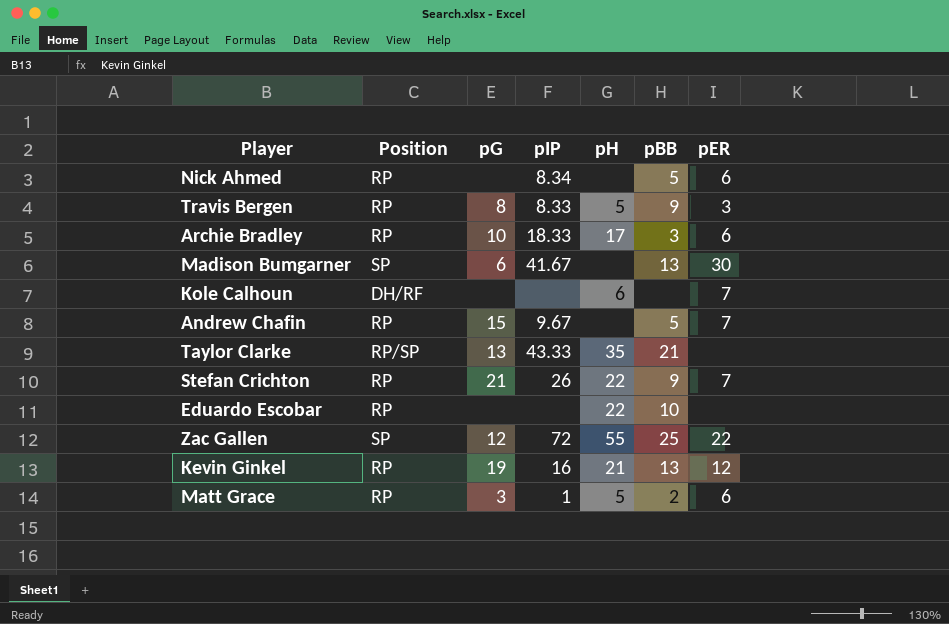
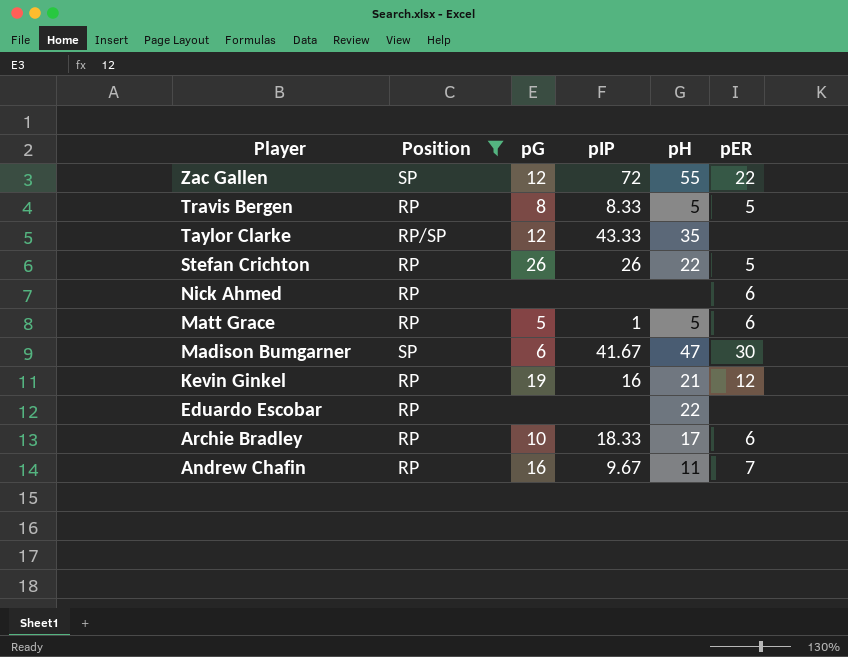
filter: none -> Position != DH/RF
row order: none -> Player descending
column pBB | position: 6 -> none
Travis Bergen | pER: 3 -> 5
Taylor Clarke | pG: 13 -> 12
Stefan Crichton | pG: 21 -> 26
Stefan Crichton | pER: 7 -> 5
Nick Ahmed | pIP: 8.34 -> none
Matt Grace | pG: 3 -> 5
Madison Bumgarner | pH: none -> 47
Andrew Chafin | pG: 15 -> 16
Andrew Chafin | pH: none -> 11

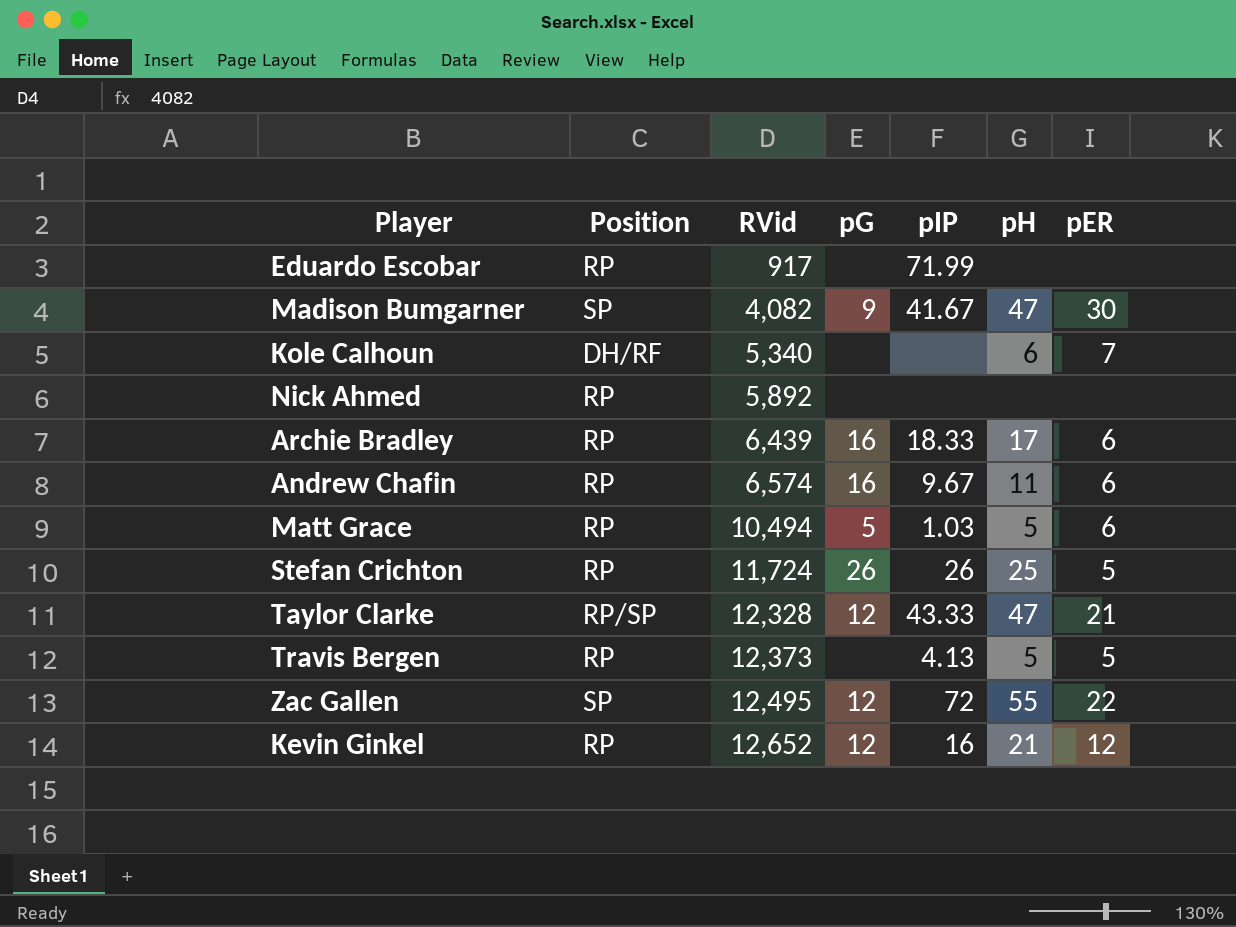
filter: Position != DH/RF -> none
row order: Player descending -> RVid ascending
column RVid | position: none -> 3
Eduardo Escobar | pIP: none -> 71.99
Eduardo Escobar | pH: 22 -> none
Madison Bumgarner | pG: 6 -> 9
Nick Ahmed | pER: 6 -> none
Archie Bradley | pG: 10 -> 16
Andrew Chafin | pER: 7 -> 6
Matt Grace | pIP: 1 -> 1.03
Stefan Crichton | pH: 22 -> 25
Taylor Clarke | pH: 35 -> 47
Taylor Clarke | pER: none -> 21
Travis Bergen | pG: 8 -> none
Travis Bergen | pIP: 8.33 -> 4.13
Kevin Ginkel | pG: 19 -> 12

